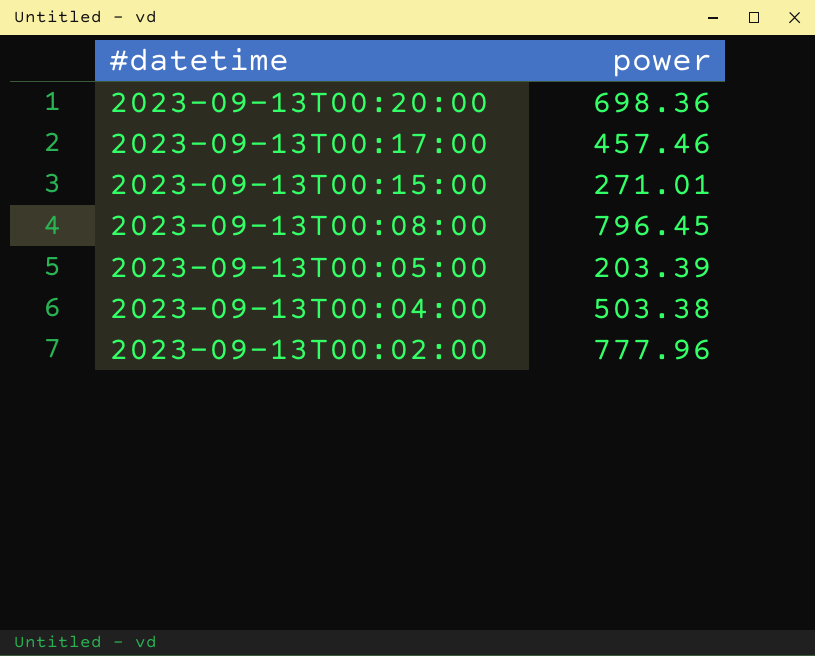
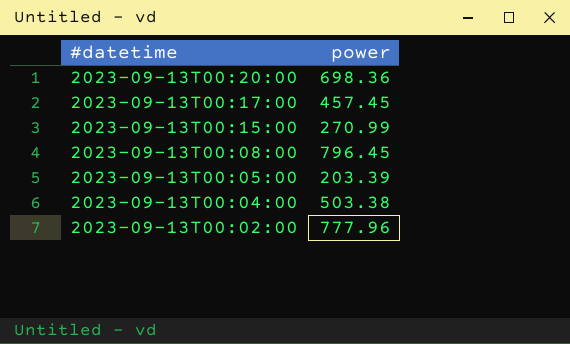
2023-09-13T00:17:00 | power: 457.46 -> 457.45
2023-09-13T00:15:00 | power: 271.01 -> 270.99

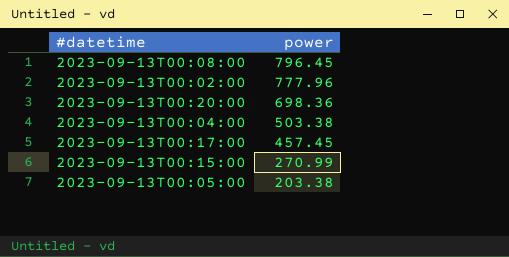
row order: #datetime descending -> power descending
2023-09-13T00:05:00 | power: 203.39 -> 203.38

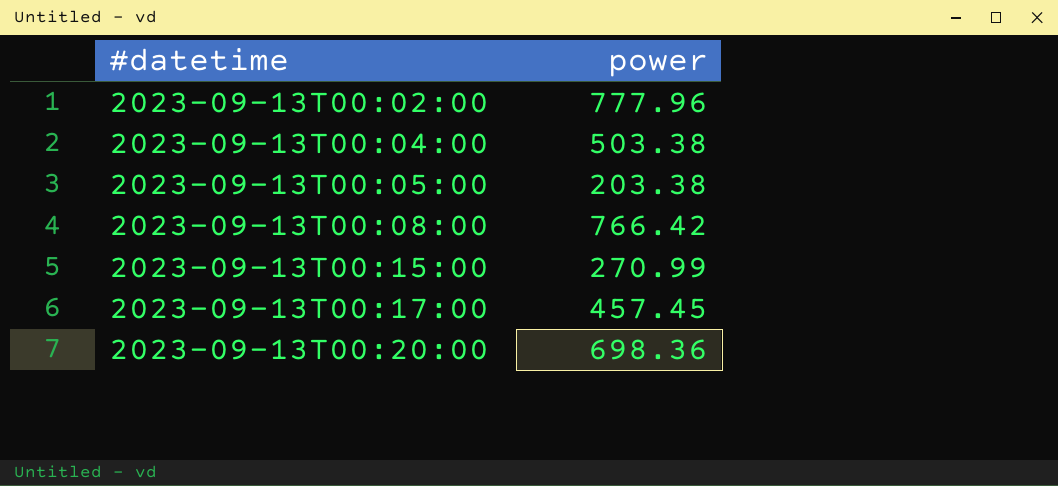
row order: power descending -> #datetime ascending
2023-09-13T00:08:00 | power: 796.45 -> 766.42

